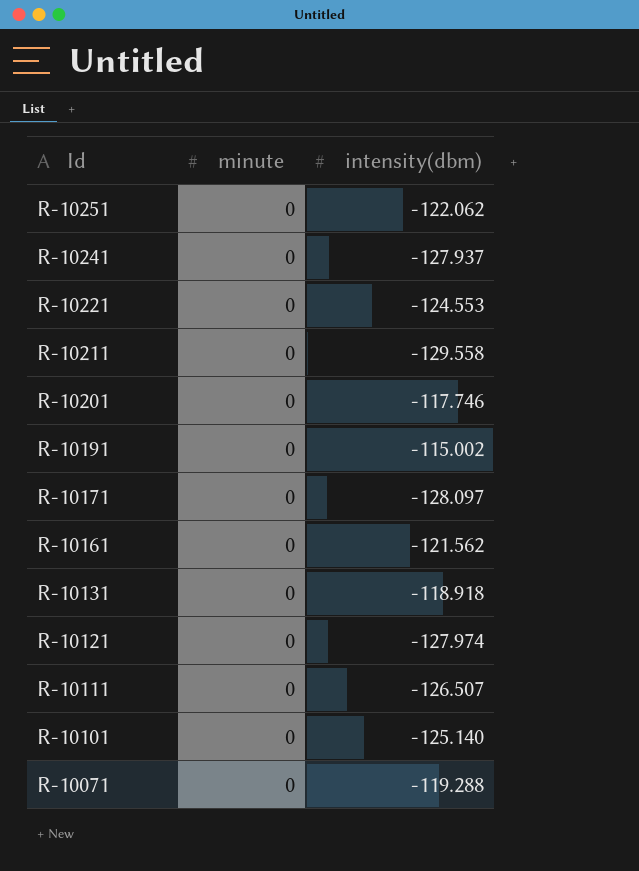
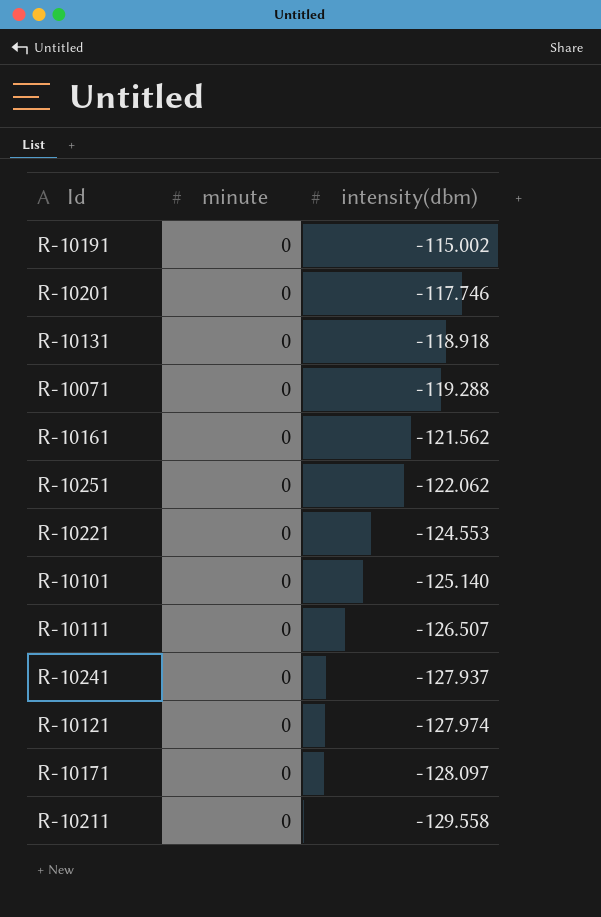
row order: Id descending -> intensity(dbm) descending

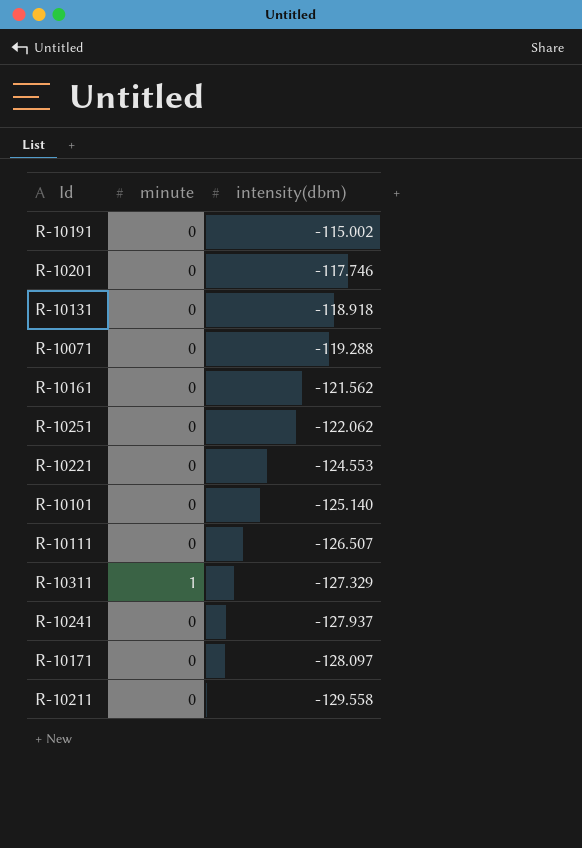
row R-10121: 0 | -127.974 -> none
row R-10311: none -> 1 | -127.329

